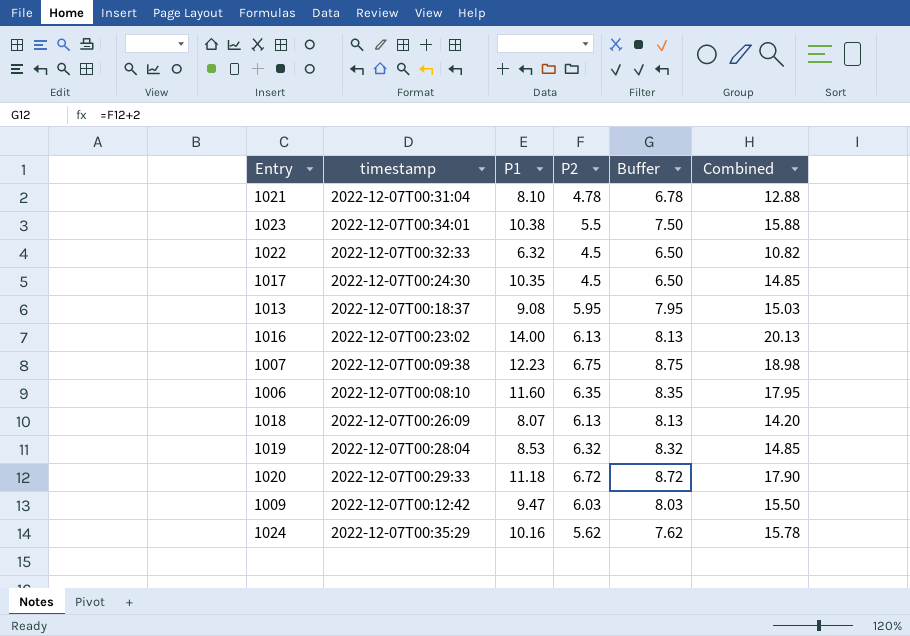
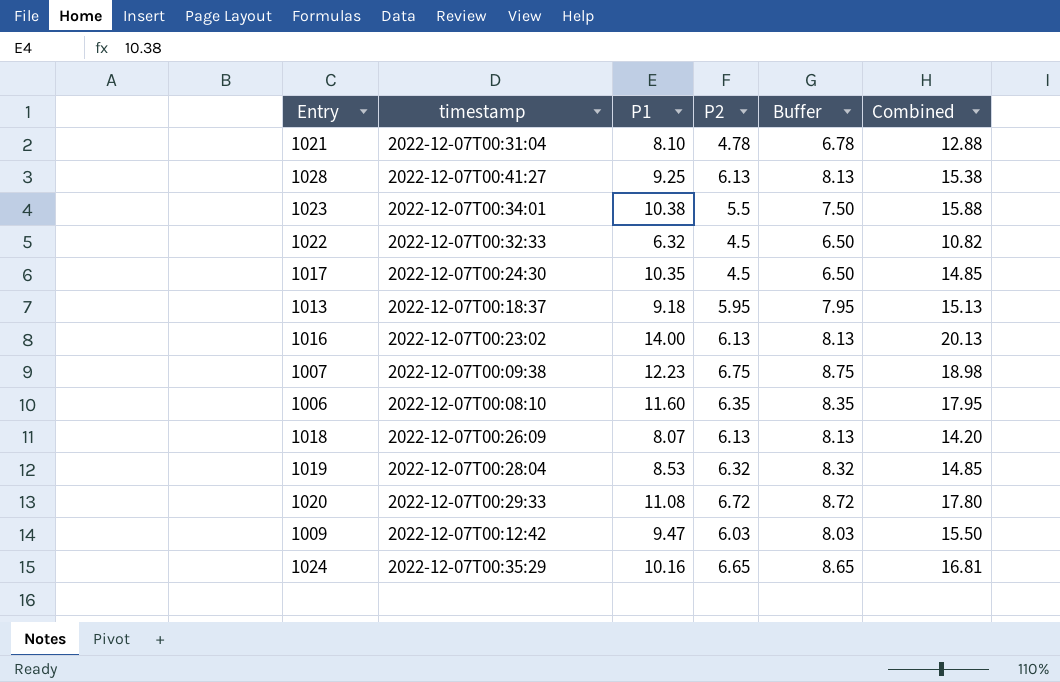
row 1028: none -> 2022-12-07T00:41:27 | 9.25 | 6.13 | 8.13 | 15.38
1013 | P1: 9.08 -> 9.18
1013 | Combined: 15.03 -> 15.13
1020 | P1: 11.18 -> 11.08
1020 | Combined: 17.90 -> 17.80
1024 | P2: 5.62 -> 6.65
1024 | Buffer: 7.62 -> 8.65
1024 | Combined: 15.78 -> 16.81

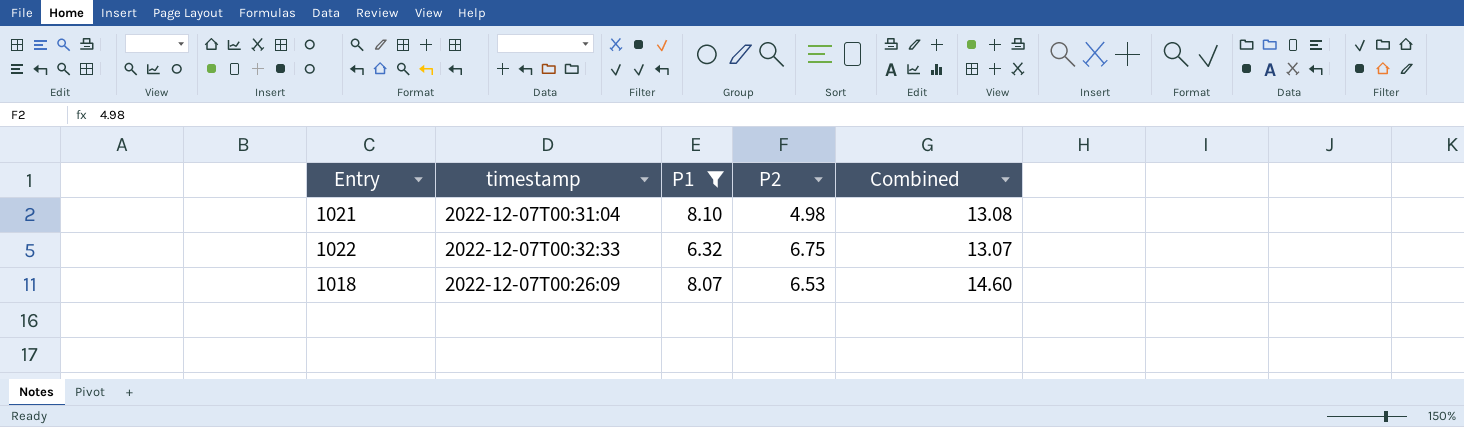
filter: none -> P1 <= 8.10
column Buffer | formula: [P2] + 2 -> none
1021 | P2: 4.78 -> 4.98
1021 | Combined: 12.88 -> 13.08
1022 | P2: 4.5 -> 6.75
1022 | Combined: 10.82 -> 13.07
1018 | P2: 6.13 -> 6.53
1018 | Combined: 14.20 -> 14.60

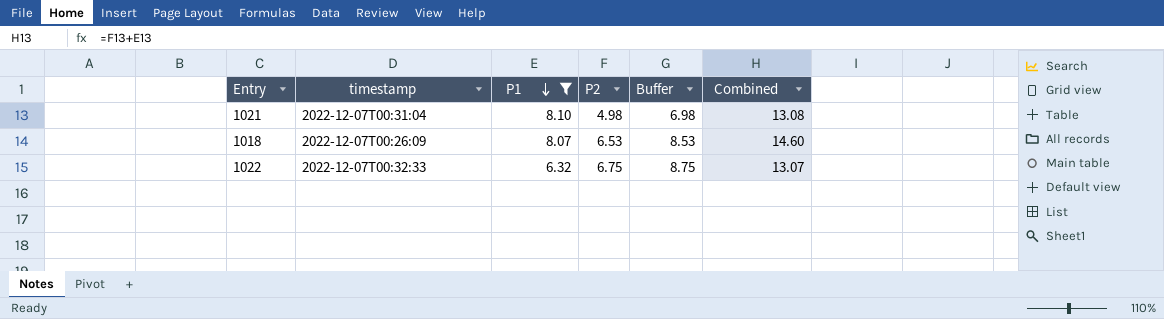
row order: none -> P1 descending
column Buffer | formula: none -> [P2] + 2

